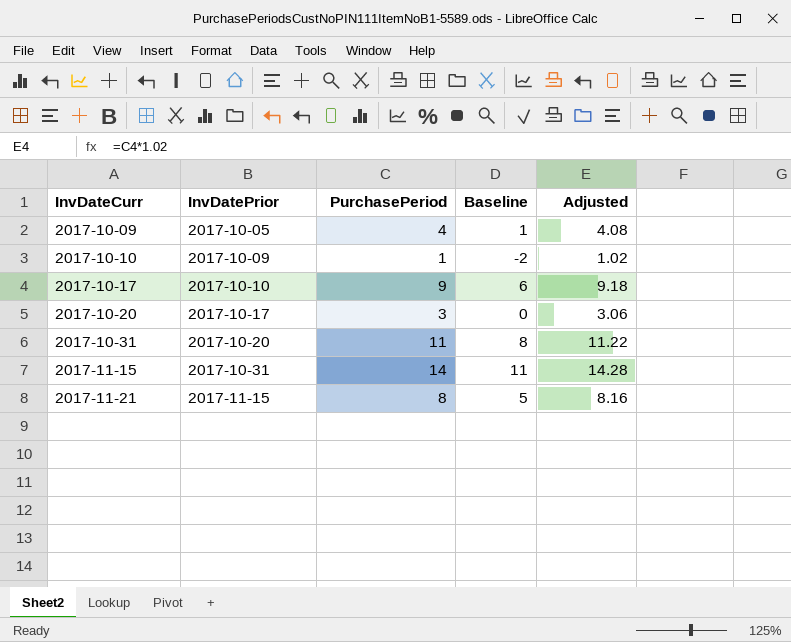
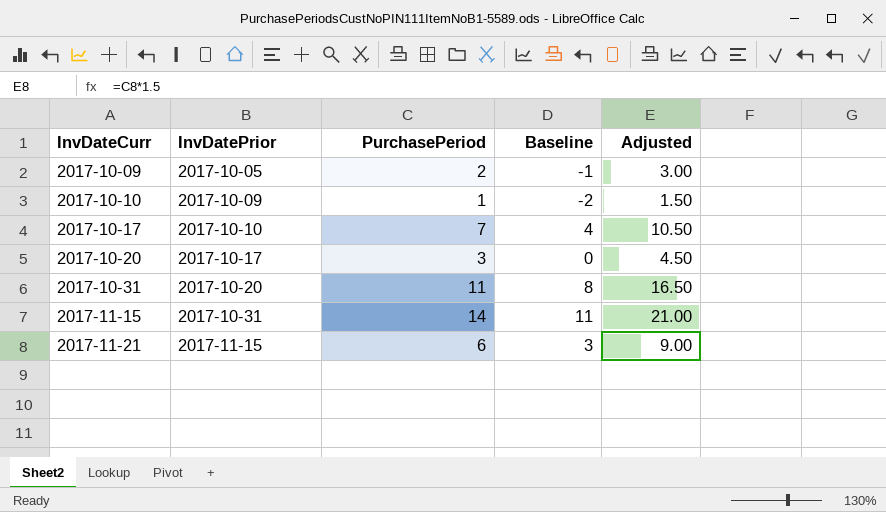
column Adjusted | formula: [PurchasePeriod] * 1.02 -> [PurchasePeriod] * 1.5
2017-10-09 | PurchasePeriod: 4 -> 2
2017-10-09 | Baseline: 1 -> -1
2017-10-17 | PurchasePeriod: 9 -> 7
2017-10-17 | Baseline: 6 -> 4
2017-11-21 | PurchasePeriod: 8 -> 6
2017-11-21 | Baseline: 5 -> 3

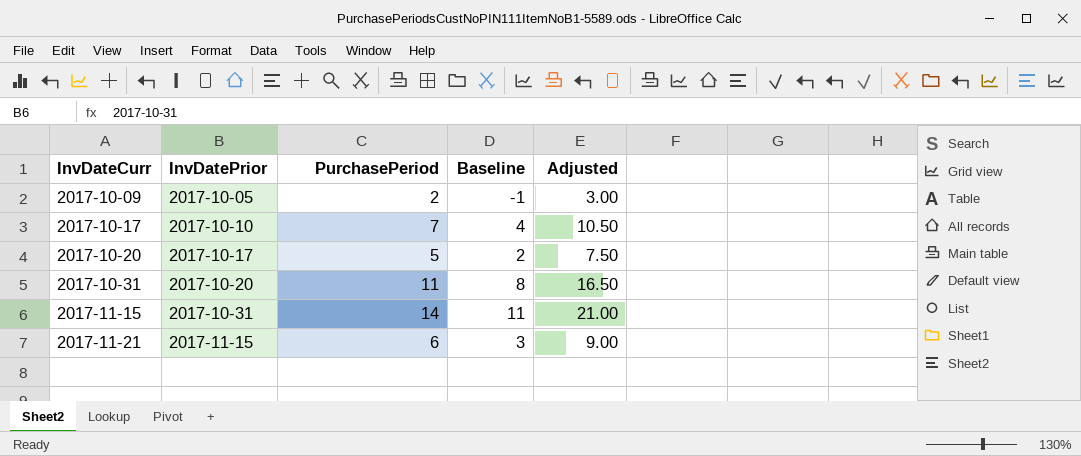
row 2017-10-10: 2017-10-09 | 1 | -2 | 1.50 -> none
2017-10-20 | PurchasePeriod: 3 -> 5
2017-10-20 | Baseline: 0 -> 2
2017-10-20 | Adjusted: 4.50 -> 7.50

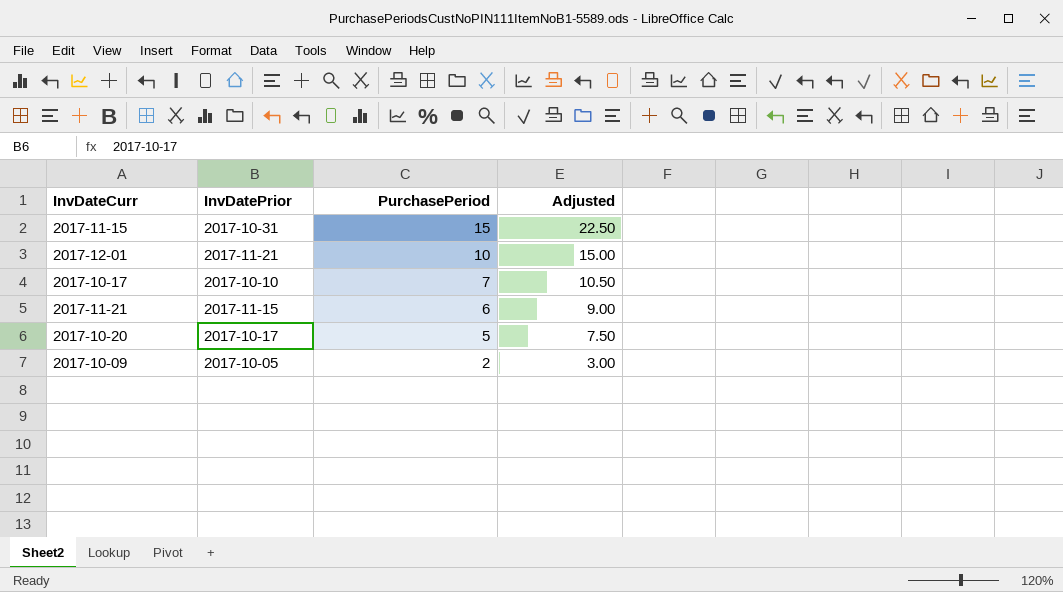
row order: InvDateCurr ascending -> PurchasePeriod descending
column Baseline | formula: [PurchasePeriod] - 3 -> none
row 2017-10-31: 2017-10-20 | 11 | 8 | 16.50 -> none
2017-11-15 | PurchasePeriod: 14 -> 15
2017-11-15 | Adjusted: 21.00 -> 22.50
row 2017-12-01: none -> 2017-11-21 | 10 | 15.00

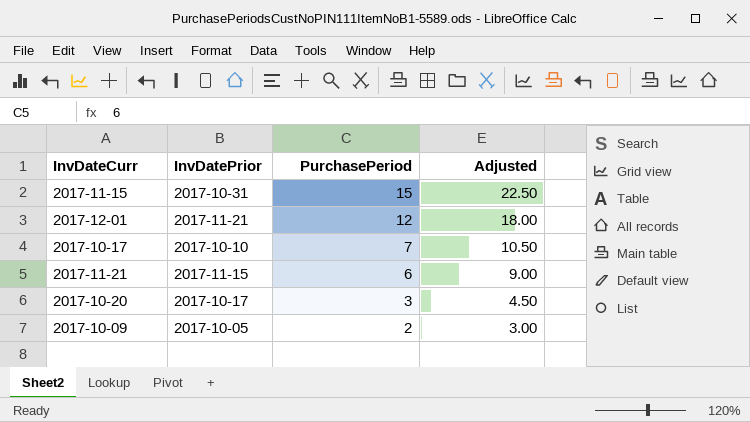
2017-12-01 | PurchasePeriod: 10 -> 12
2017-12-01 | Adjusted: 15.00 -> 18.00
2017-10-20 | PurchasePeriod: 5 -> 3
2017-10-20 | Adjusted: 7.50 -> 4.50

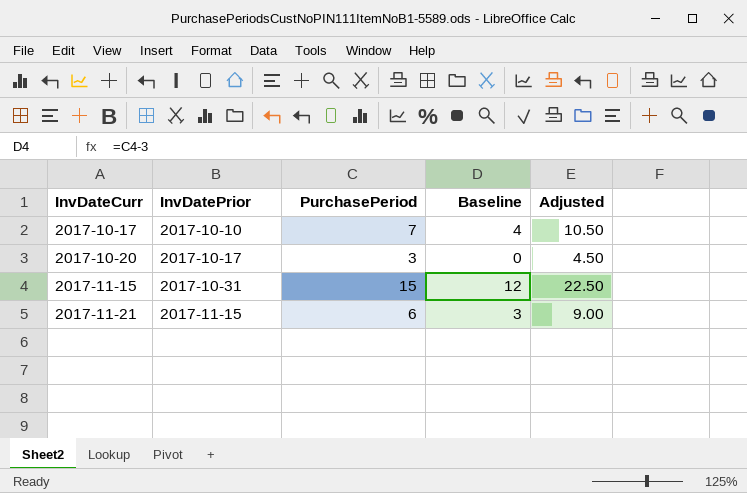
row order: PurchasePeriod descending -> InvDateCurr ascending
column Baseline | formula: none -> [PurchasePeriod] - 3
row 2017-12-01: 2017-11-21 | 12 | 18.00 -> none
row 2017-10-09: 2017-10-05 | 2 | 3.00 -> none

